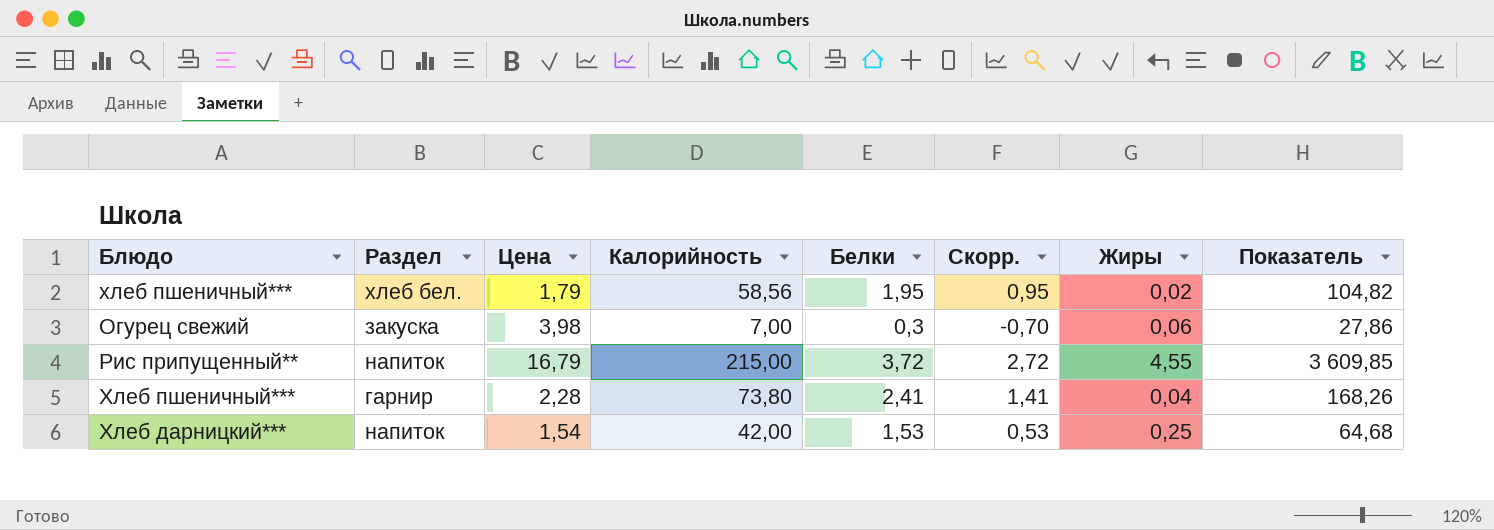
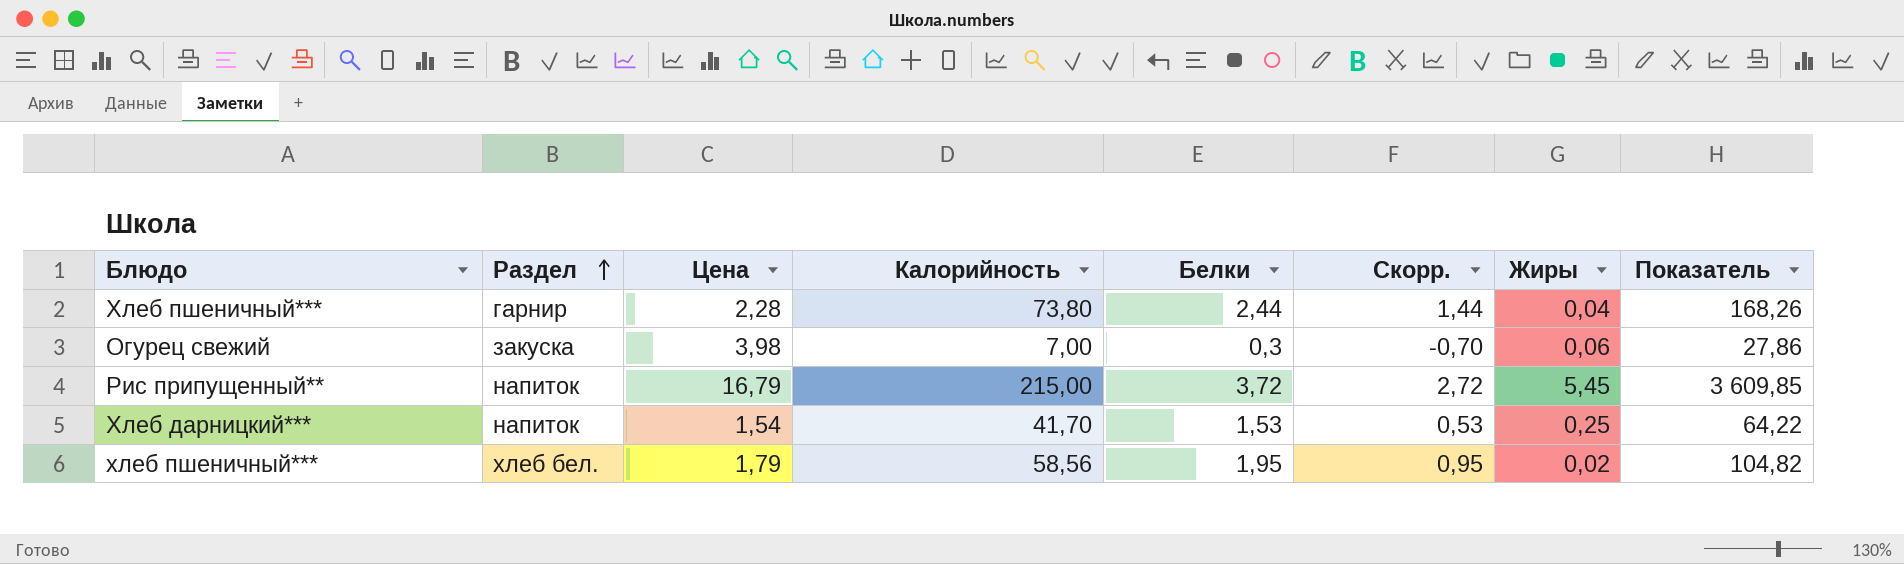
row order: none -> Раздел ascending
Хлеб пшеничный*** | Белки: 2,41 -> 2,44
Хлеб пшеничный*** | Скорр.: 1,41 -> 1,44
Рис припущенный** | Жиры: 4,55 -> 5,45
Хлеб дарницкий*** | Калорийность: 42,00 -> 41,70
Хлеб дарницкий*** | Показатель: 64,68 -> 64,22

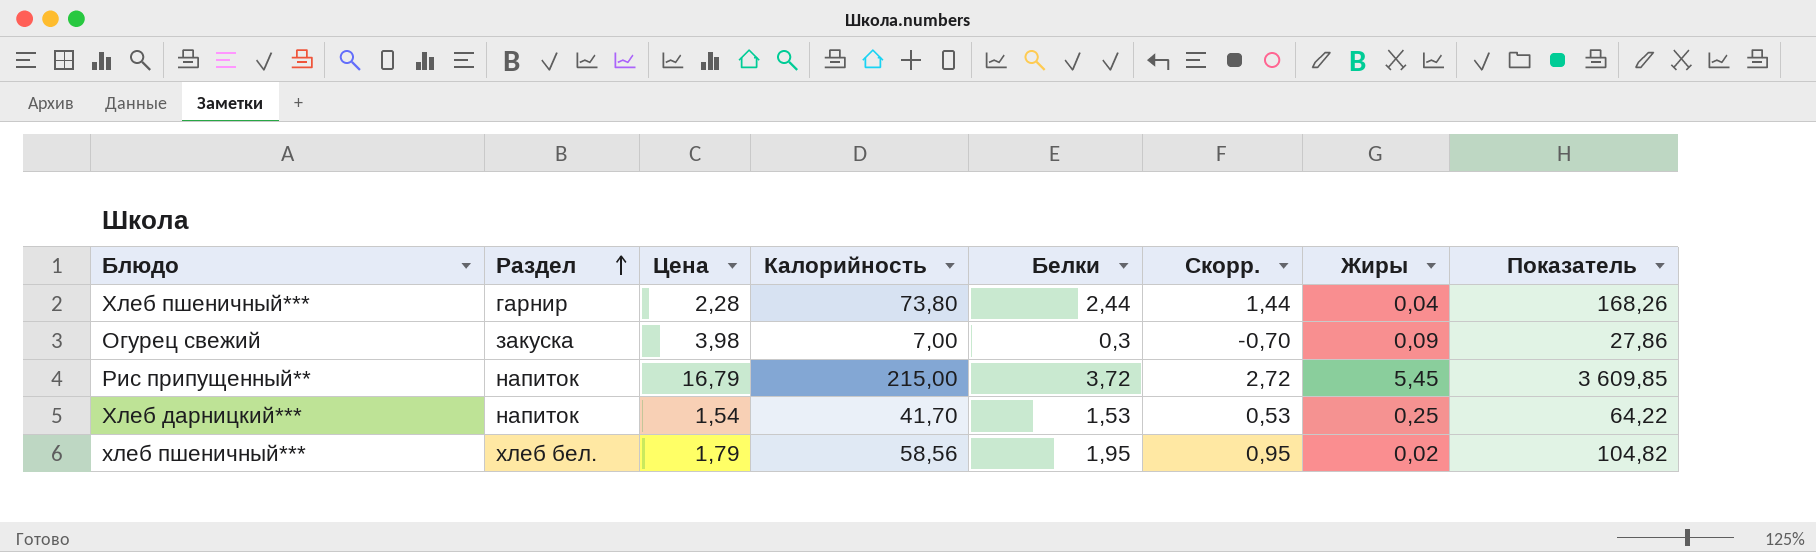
Огурец свежий | Жиры: 0,06 -> 0,09

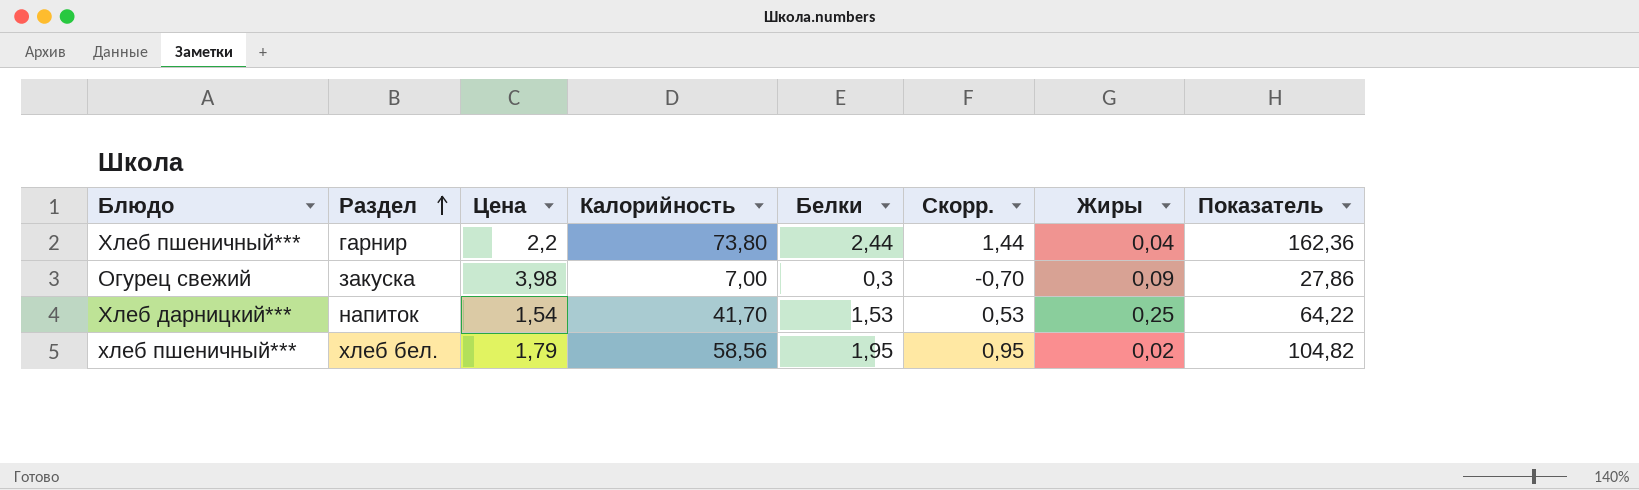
row Рис припущенный**: напиток | 16,79 | 215,00 | 3,72 | 2,72 | 5,45 | 3 609,85 -> none
Хлеб пшеничный*** | Цена: 2,28 -> 2,2
Хлеб пшеничный*** | Показатель: 168,26 -> 162,36

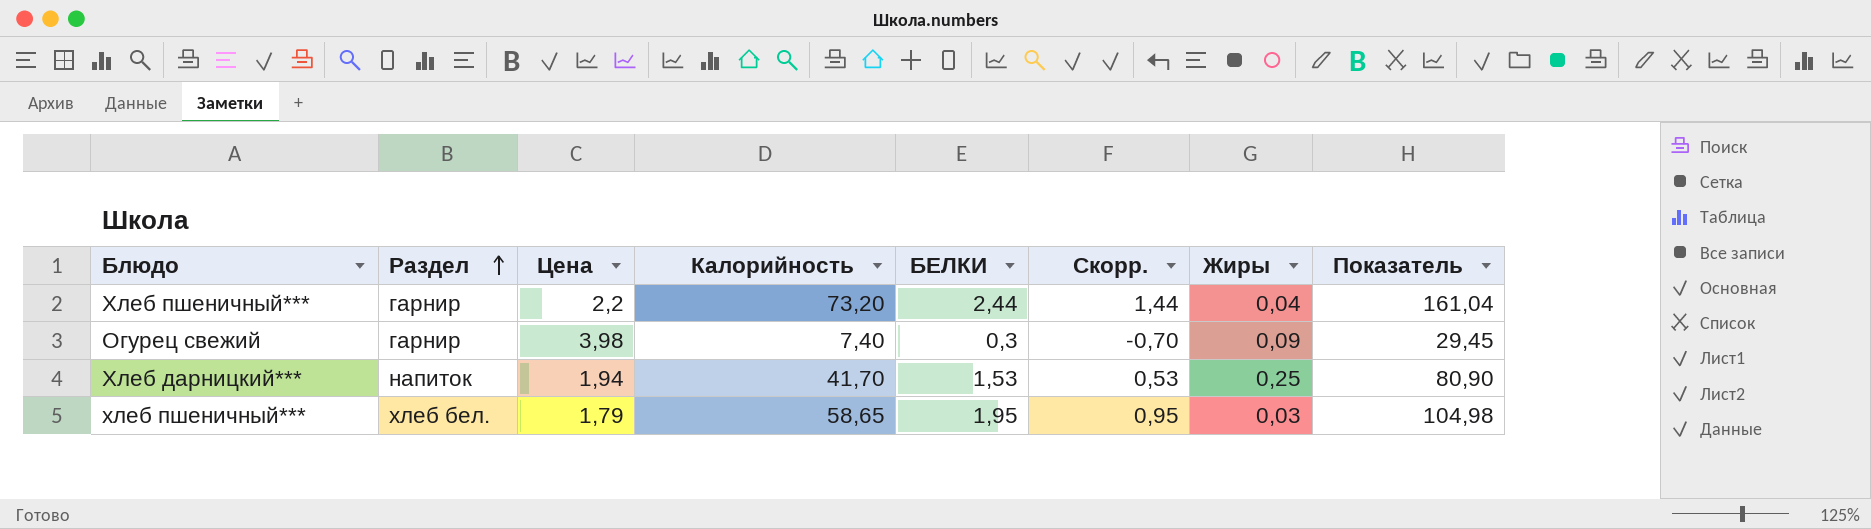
column name: Белки -> БЕЛКИ
Хлеб пшеничный*** | Калорийность: 73,80 -> 73,20
Хлеб пшеничный*** | Показатель: 162,36 -> 161,04
Огурец свежий | Раздел: закуска -> гарнир
Огурец свежий | Калорийность: 7,00 -> 7,40
Огурец свежий | Показатель: 27,86 -> 29,45
Хлеб дарницкий*** | Цена: 1,54 -> 1,94
Хлеб дарницкий*** | Показатель: 64,22 -> 80,90
хлеб пшеничный*** | Калорийность: 58,56 -> 58,65
хлеб пшеничный*** | Жиры: 0,02 -> 0,03
хлеб пшеничный*** | Показатель: 104,82 -> 104,98

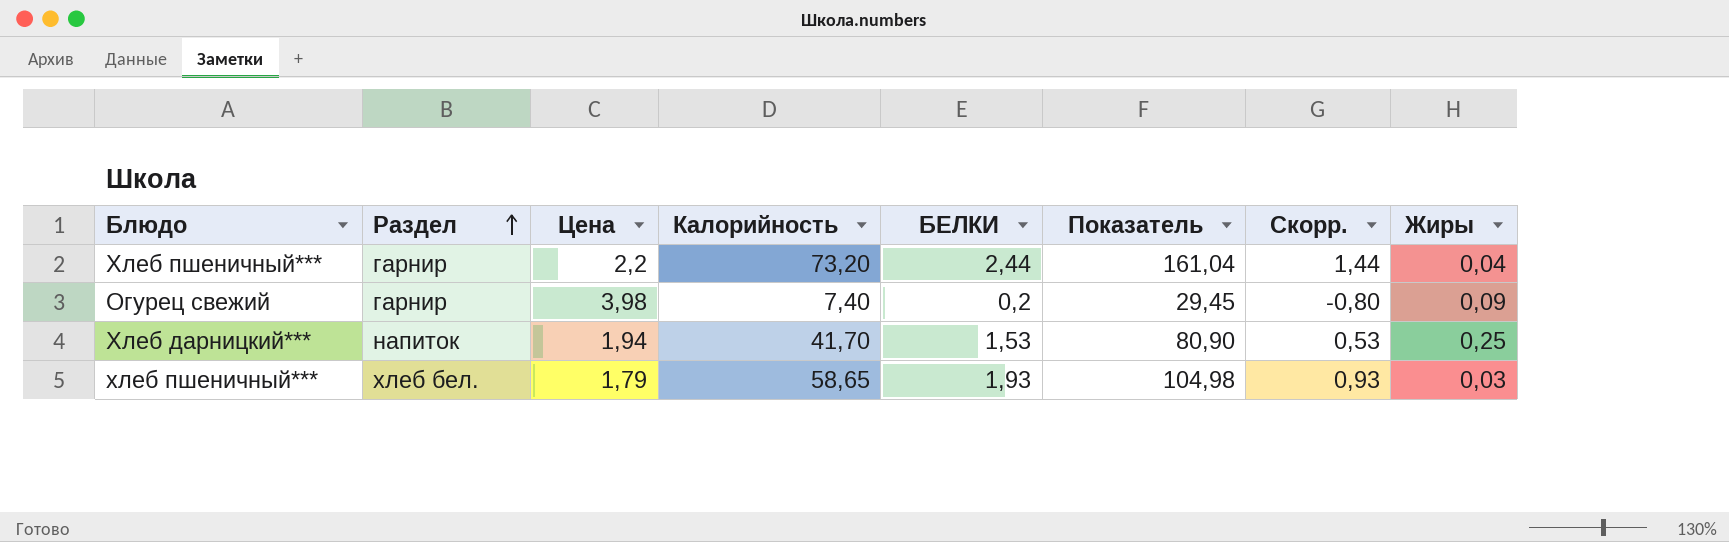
column Показатель | position: 8 -> 6
Огурец свежий | БЕЛКИ: 0,3 -> 0,2
Огурец свежий | Скорр.: -0,70 -> -0,80
хлеб пшеничный*** | БЕЛКИ: 1,95 -> 1,93
хлеб пшеничный*** | Скорр.: 0,95 -> 0,93

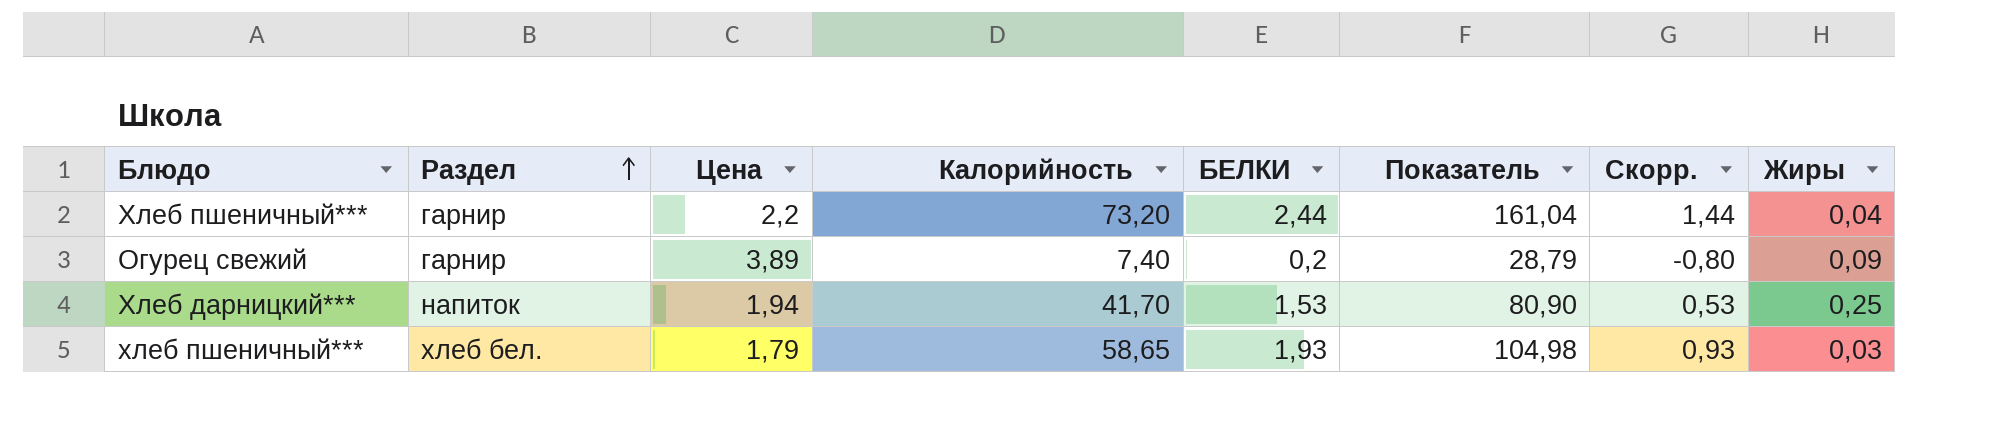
Огурец свежий | Цена: 3,98 -> 3,89
Огурец свежий | Показатель: 29,45 -> 28,79

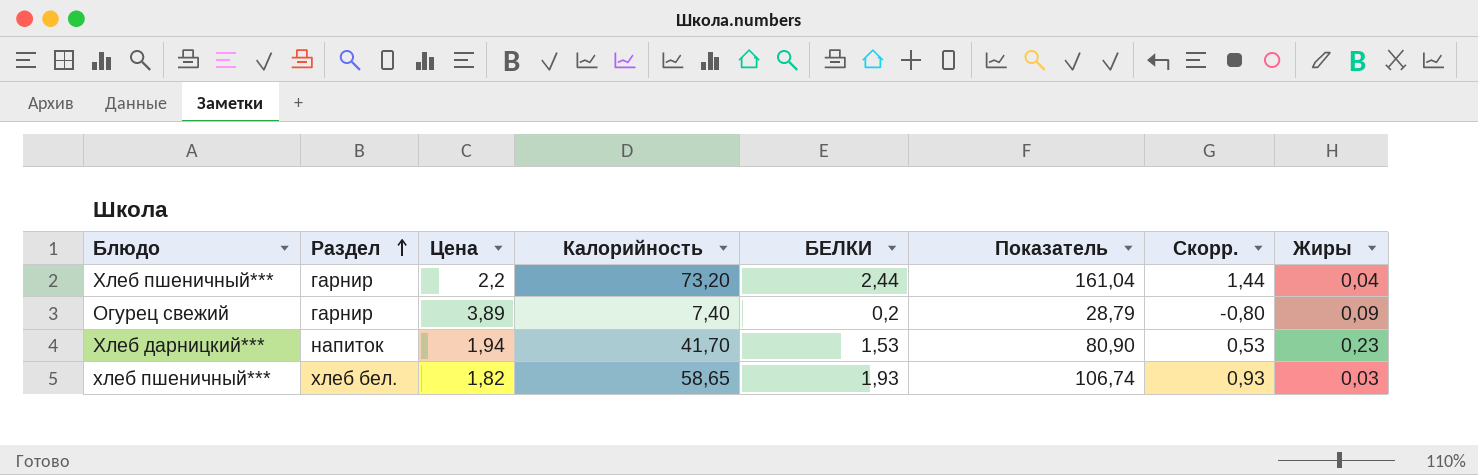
Хлеб дарницкий*** | Жиры: 0,25 -> 0,23
хлеб пшеничный*** | Цена: 1,79 -> 1,82
хлеб пшеничный*** | Показатель: 104,98 -> 106,74

